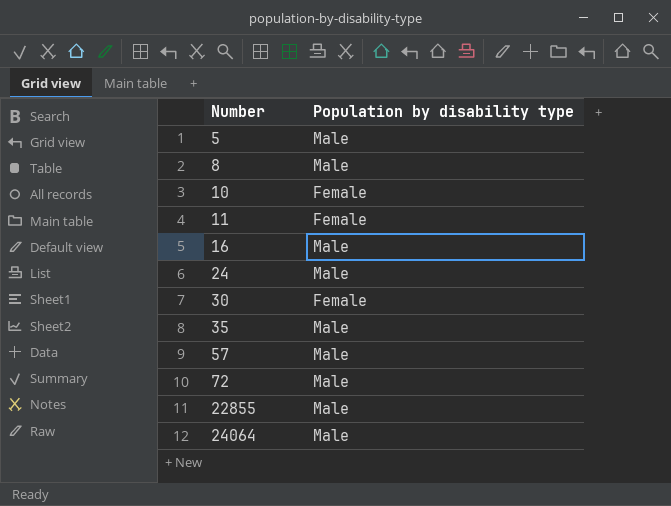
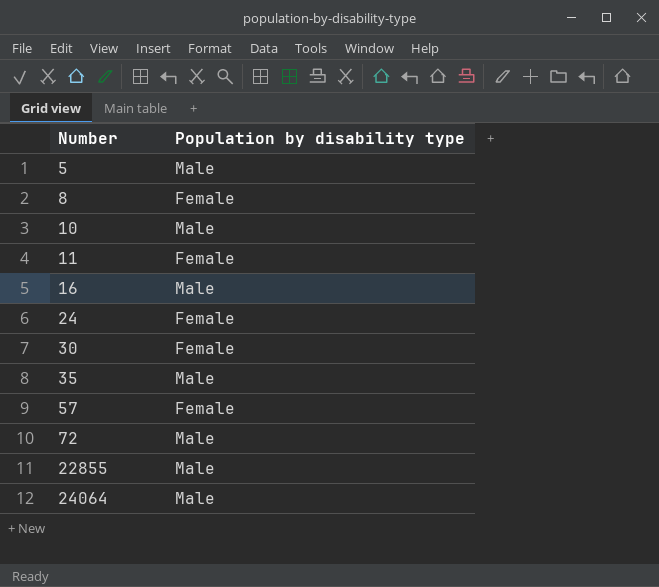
8 | Population by disability type: Male -> Female
10 | Population by disability type: Female -> Male
24 | Population by disability type: Male -> Female
57 | Population by disability type: Male -> Female

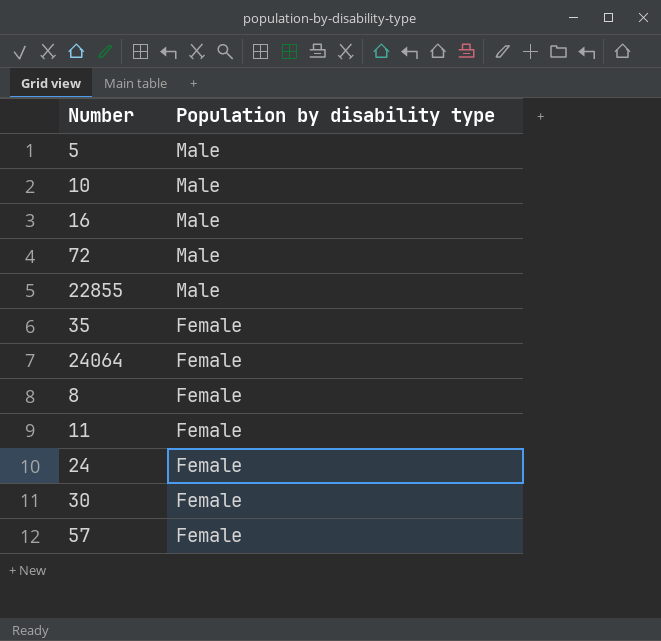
row order: Number ascending -> Population by disability type descending
35 | Population by disability type: Male -> Female
24064 | Population by disability type: Male -> Female

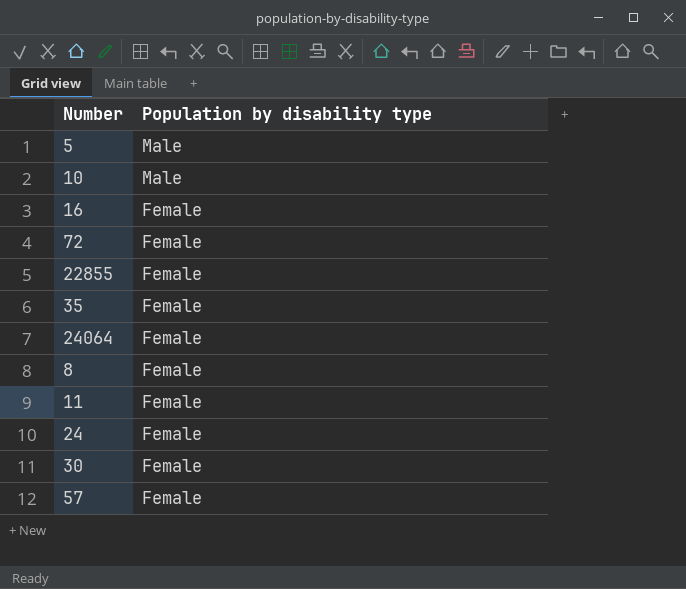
16 | Population by disability type: Male -> Female
72 | Population by disability type: Male -> Female
22855 | Population by disability type: Male -> Female

